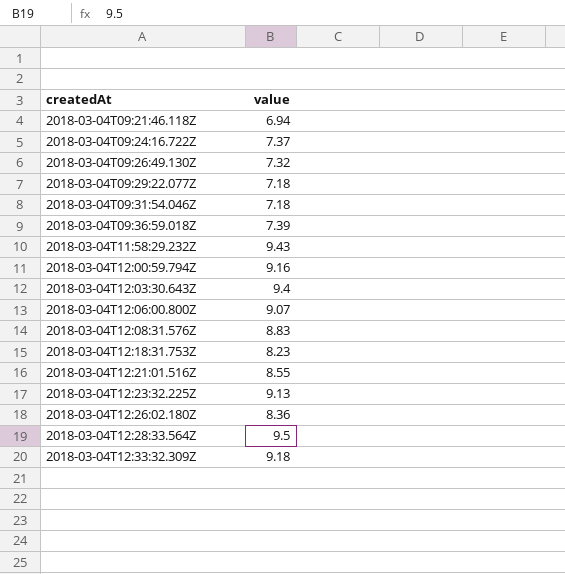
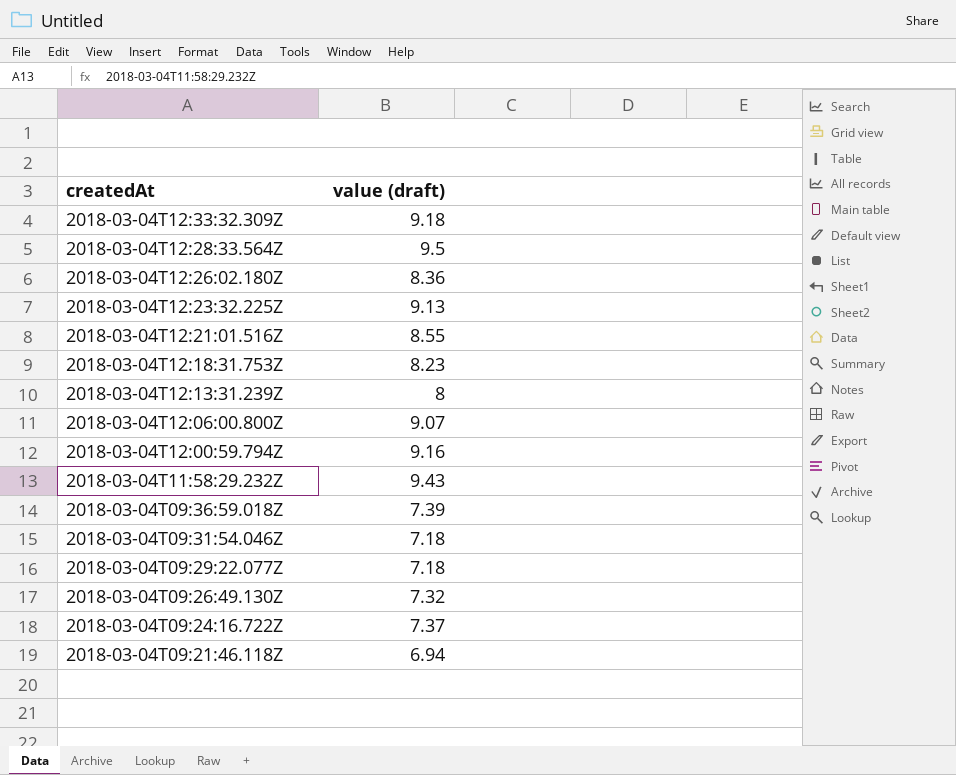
row order: createdAt ascending -> createdAt descending
column name: value -> value (draft)
row 2018-03-04T12:03:30.643Z: 9.4 -> none
row 2018-03-04T12:08:31.576Z: 8.83 -> none
row 2018-03-04T12:13:31.239Z: none -> 8

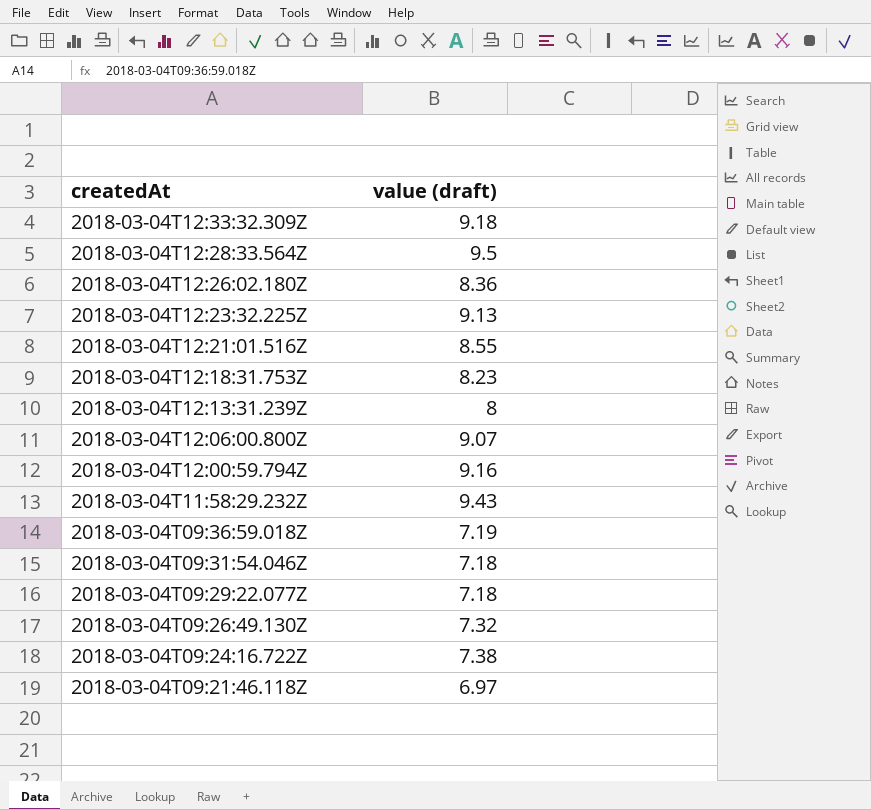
2018-03-04T09:36:59.018Z | value (draft): 7.39 -> 7.19
2018-03-04T09:24:16.722Z | value (draft): 7.37 -> 7.38
2018-03-04T09:21:46.118Z | value (draft): 6.94 -> 6.97

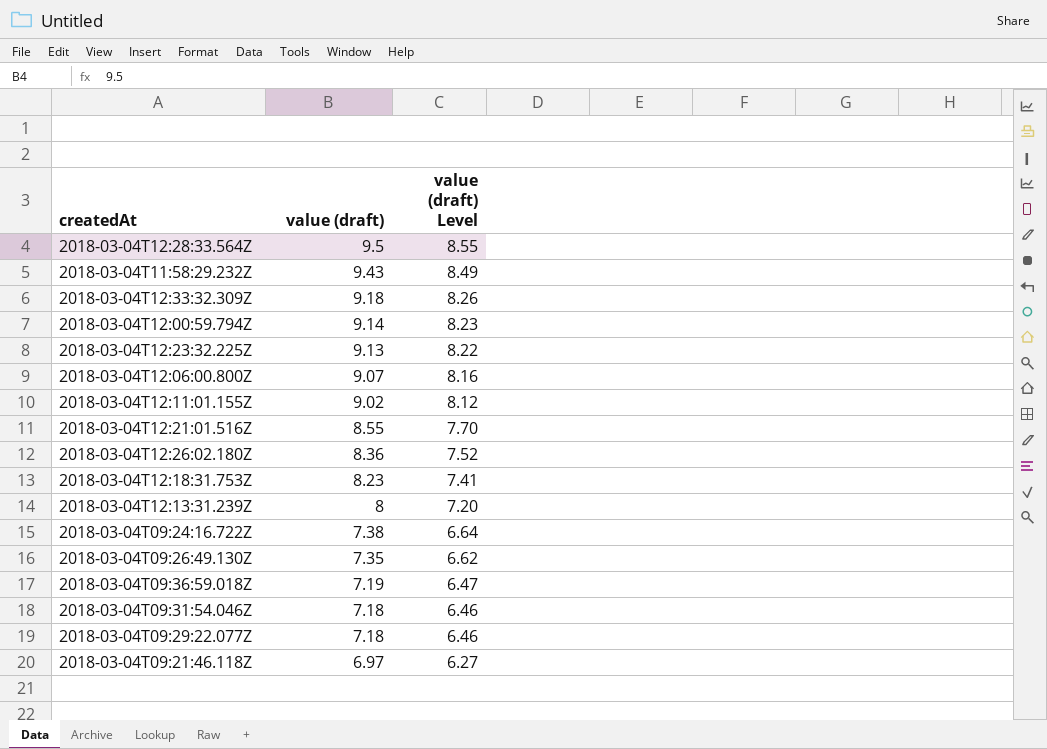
row order: createdAt descending -> value (draft) descending
column value (draft) Level | formula: none -> [value (draft)] * 0.9
2018-03-04T12:00:59.794Z | value (draft): 9.16 -> 9.14
row 2018-03-04T12:11:01.155Z: none -> 9.02 | 8.12
2018-03-04T09:26:49.130Z | value (draft): 7.32 -> 7.35

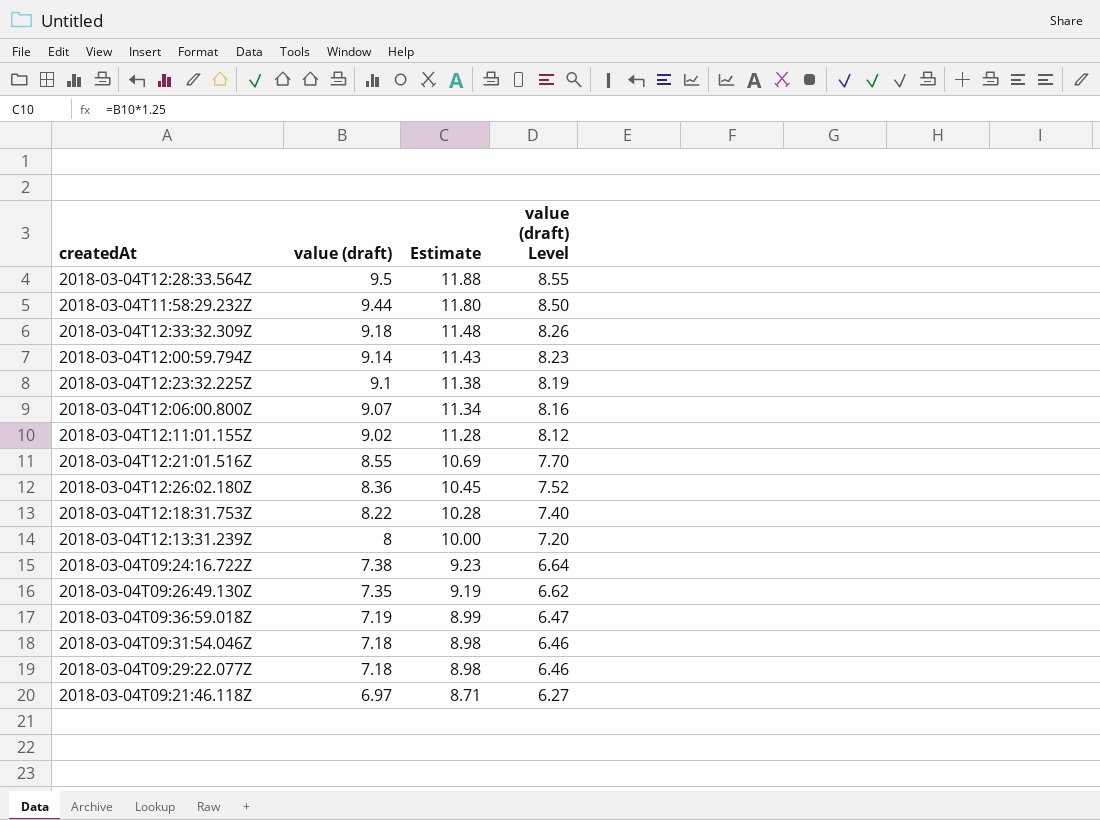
column Estimate | formula: none -> [value (draft)] * 1.25
2018-03-04T11:58:29.232Z | value (draft): 9.43 -> 9.44
2018-03-04T11:58:29.232Z | value (draft) Level: 8.49 -> 8.50
2018-03-04T12:23:32.225Z | value (draft): 9.13 -> 9.1
2018-03-04T12:23:32.225Z | value (draft) Level: 8.22 -> 8.19
2018-03-04T12:18:31.753Z | value (draft): 8.23 -> 8.22
2018-03-04T12:18:31.753Z | value (draft) Level: 7.41 -> 7.40

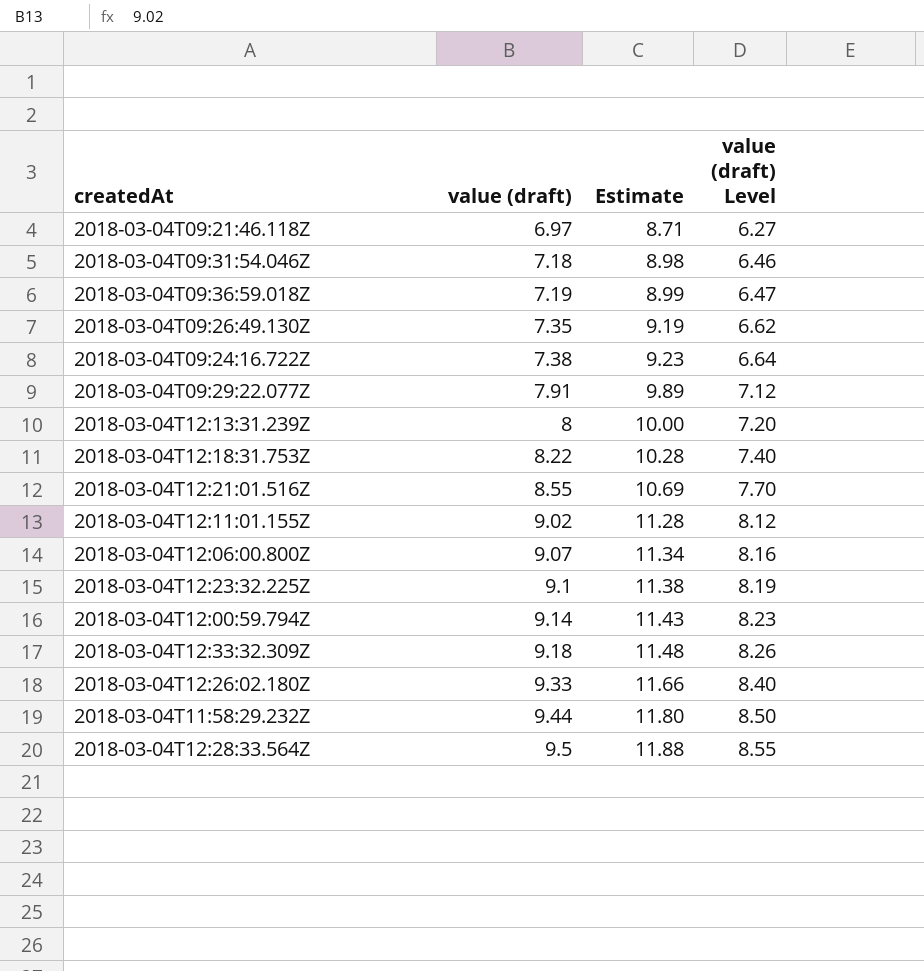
row order: value (draft) descending -> value (draft) ascending
2018-03-04T09:29:22.077Z | value (draft): 7.18 -> 7.91
2018-03-04T09:29:22.077Z | Estimate: 8.98 -> 9.89
2018-03-04T09:29:22.077Z | value (draft) Level: 6.46 -> 7.12
2018-03-04T12:26:02.180Z | value (draft): 8.36 -> 9.33
2018-03-04T12:26:02.180Z | Estimate: 10.45 -> 11.66
2018-03-04T12:26:02.180Z | value (draft) Level: 7.52 -> 8.40

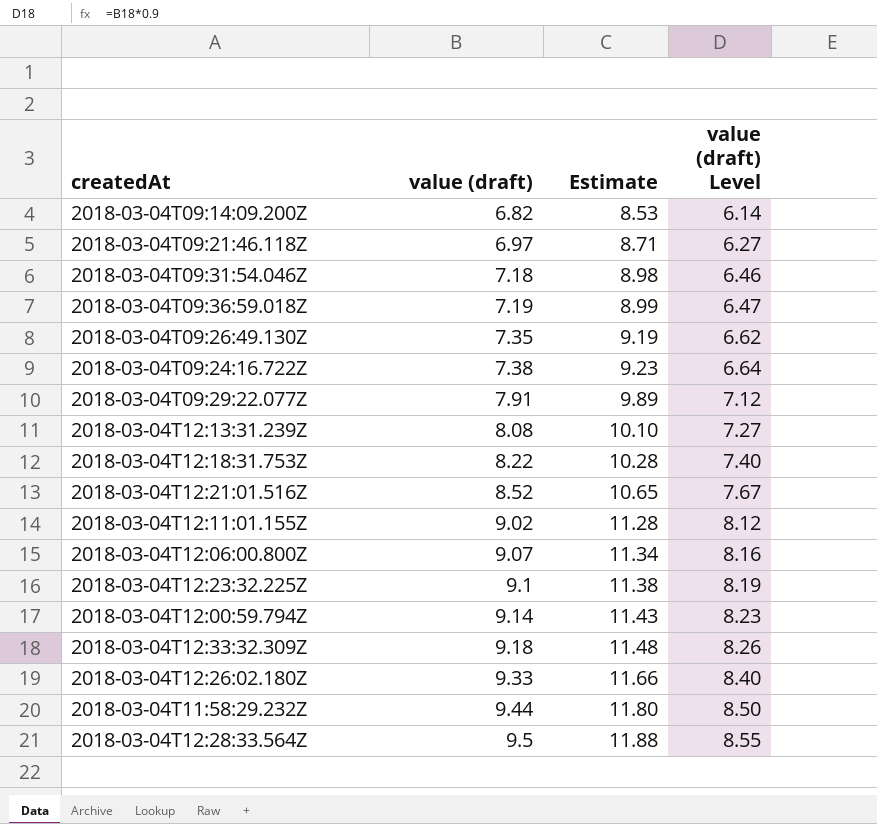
row 2018-03-04T09:14:09.200Z: none -> 6.82 | 8.53 | 6.14
2018-03-04T12:13:31.239Z | value (draft): 8 -> 8.08
2018-03-04T12:13:31.239Z | Estimate: 10.00 -> 10.10
2018-03-04T12:13:31.239Z | value (draft) Level: 7.20 -> 7.27
2018-03-04T12:21:01.516Z | value (draft): 8.55 -> 8.52
2018-03-04T12:21:01.516Z | Estimate: 10.69 -> 10.65
2018-03-04T12:21:01.516Z | value (draft) Level: 7.70 -> 7.67

